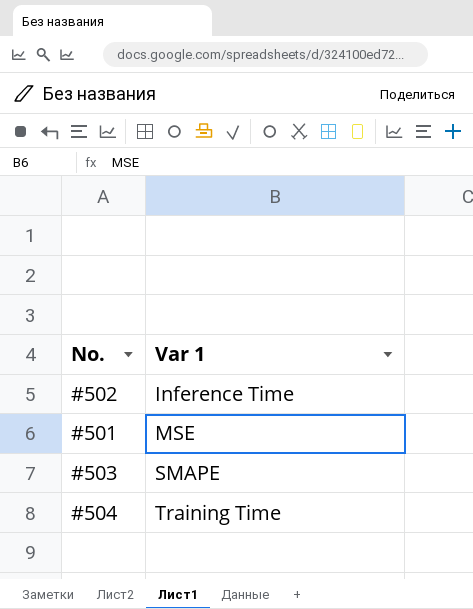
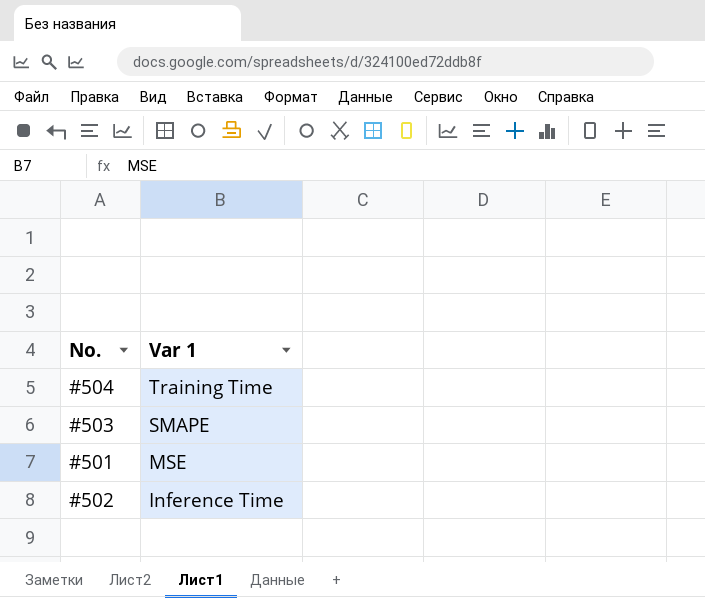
row order: Var 1 ascending -> Var 1 descending

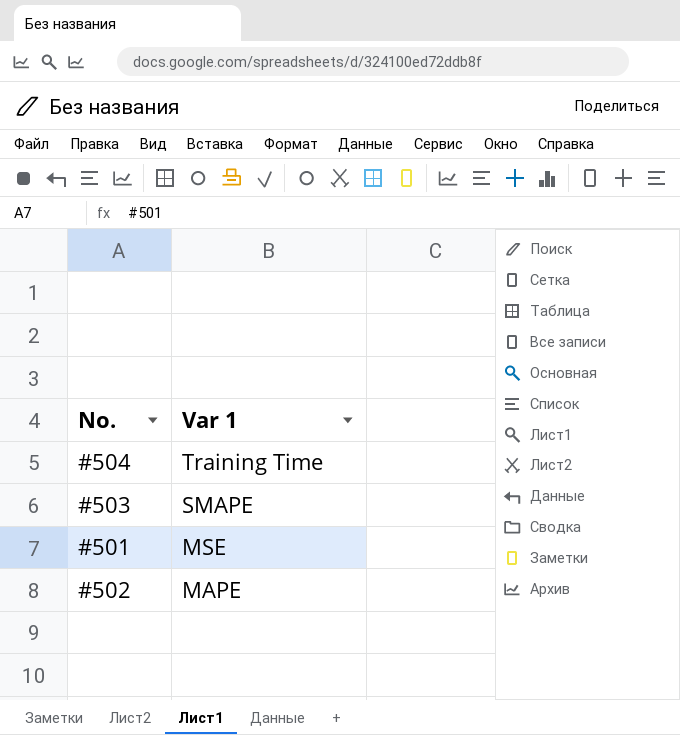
#502 | Var 1: Inference Time -> MAPE

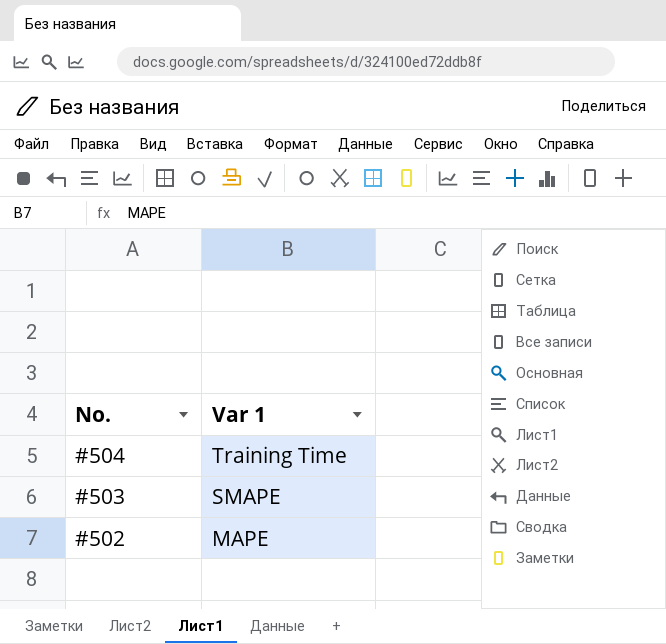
row #501: MSE -> none

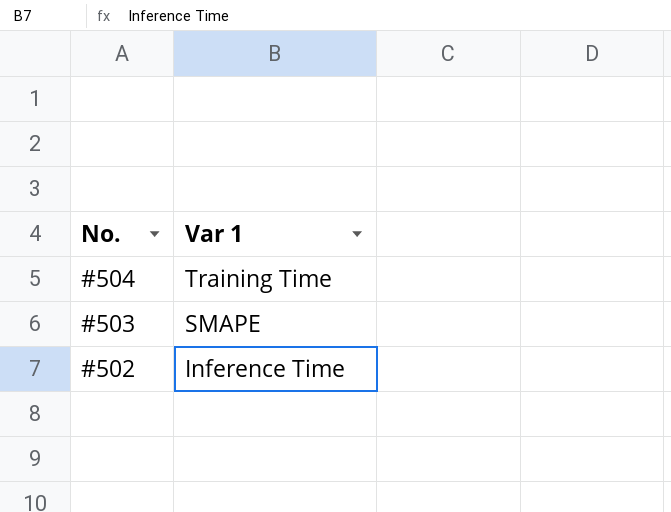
#502 | Var 1: MAPE -> Inference Time

